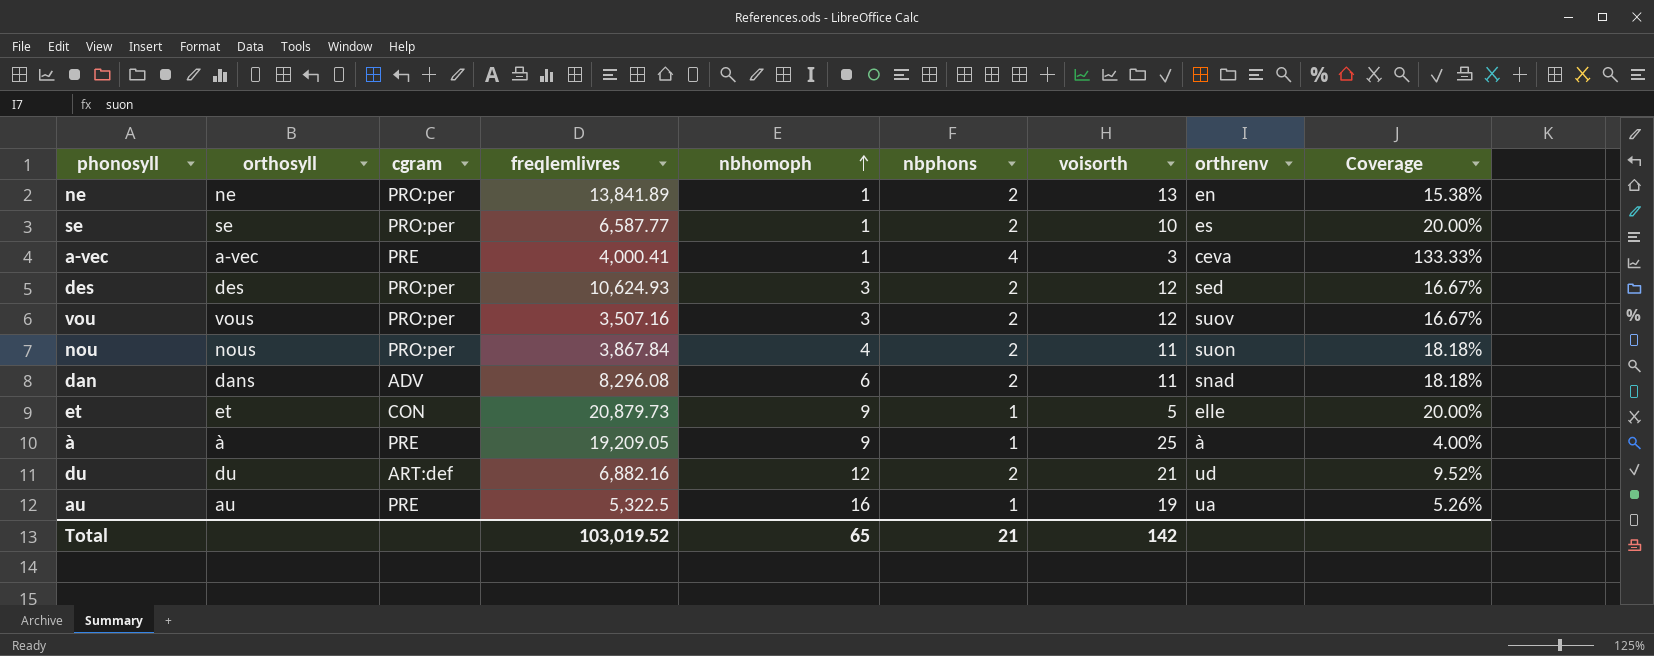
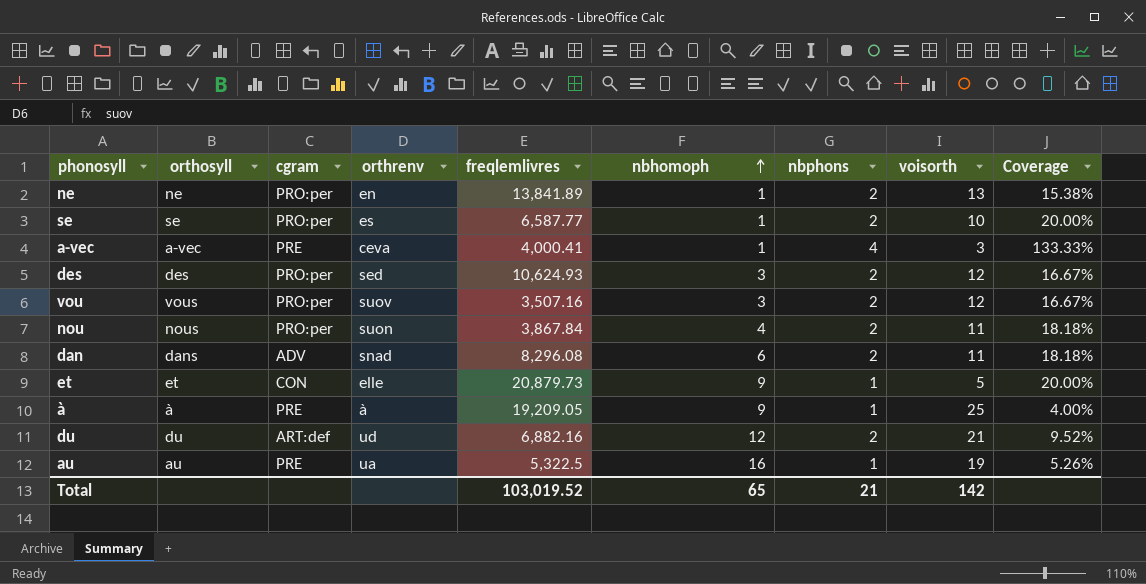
column orthrenv | position: 8 -> 4

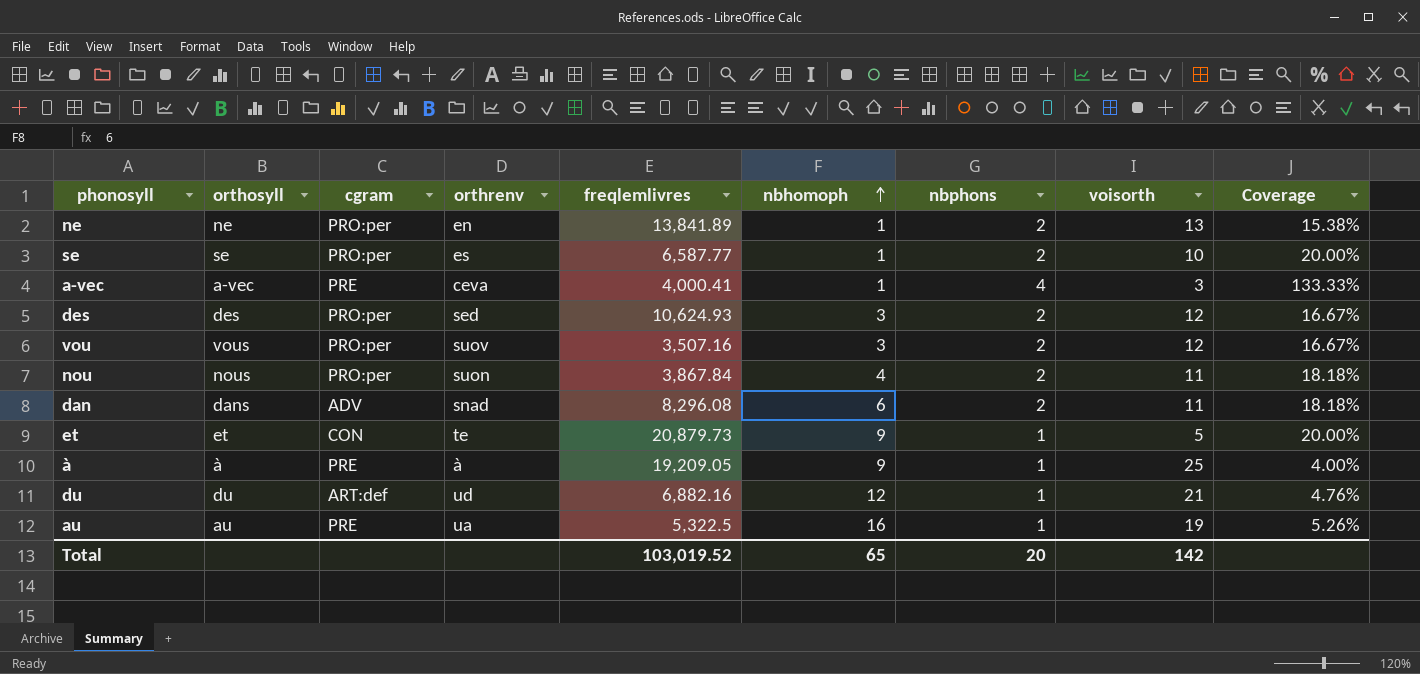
et | orthrenv: elle -> te
du | nbphons: 2 -> 1
du | Coverage: 9.52% -> 4.76%
Total | nbphons: 21 -> 20

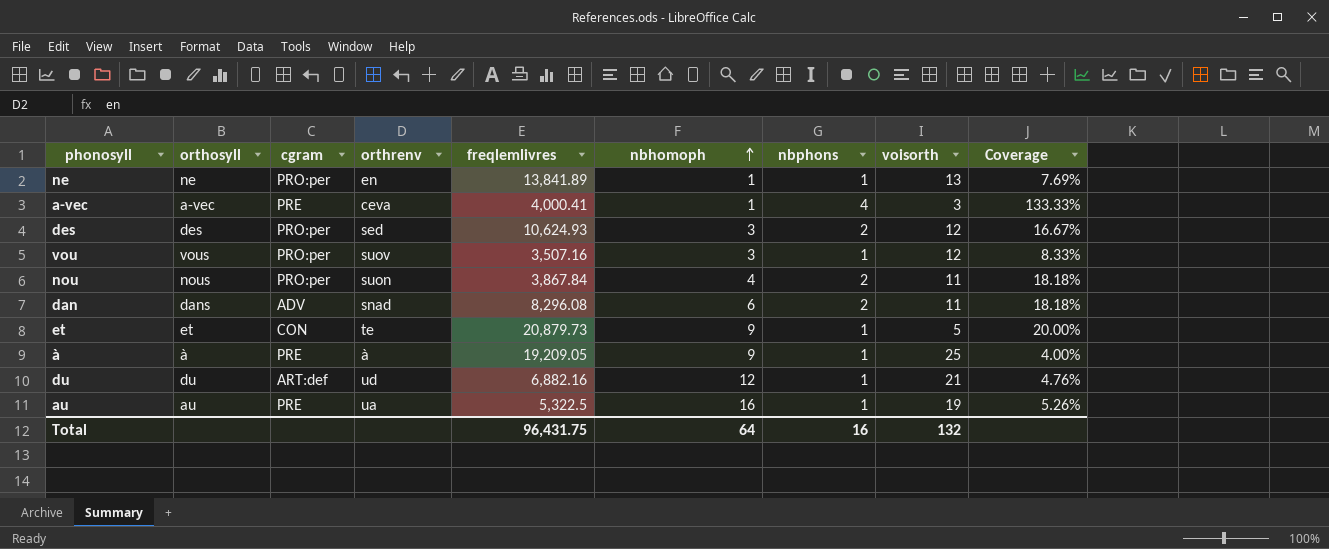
row se: se | PRO:per | es | 6,587.77 | 1 | 2 | 10 | 20.00% -> none
ne | nbphons: 2 -> 1
ne | Coverage: 15.38% -> 7.69%
vou | nbphons: 2 -> 1
vou | Coverage: 16.67% -> 8.33%
Total | freqlemlivres: 103,019.52 -> 96,431.75
Total | nbhomoph: 65 -> 64
Total | nbphons: 20 -> 16
Total | voisorth: 142 -> 132

